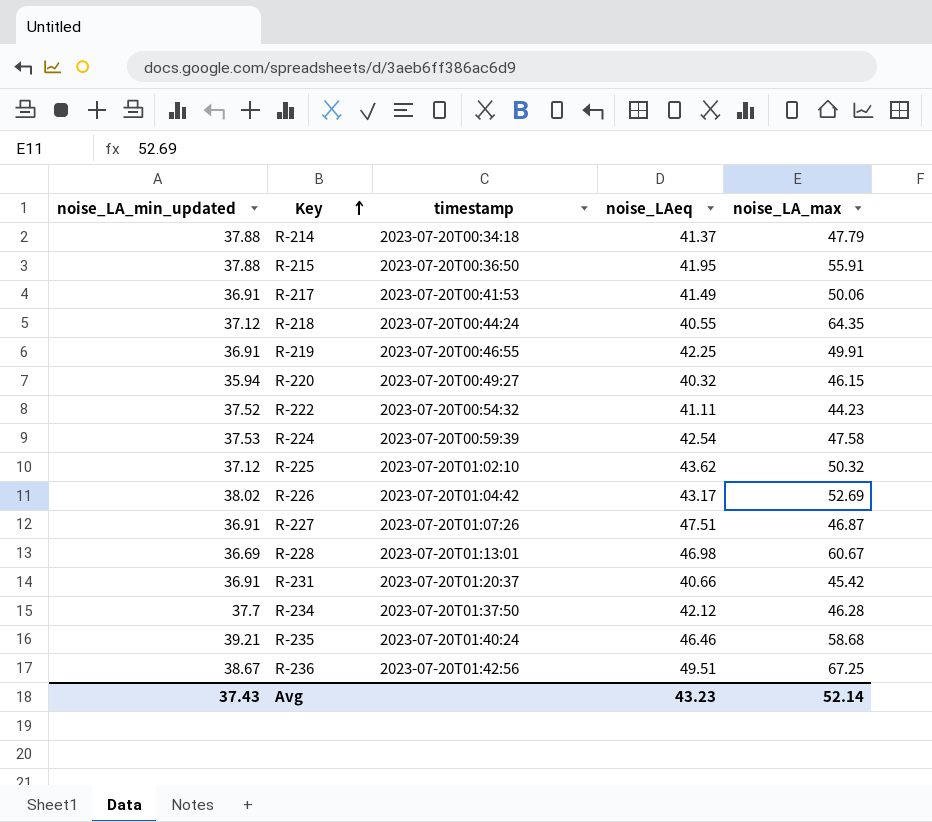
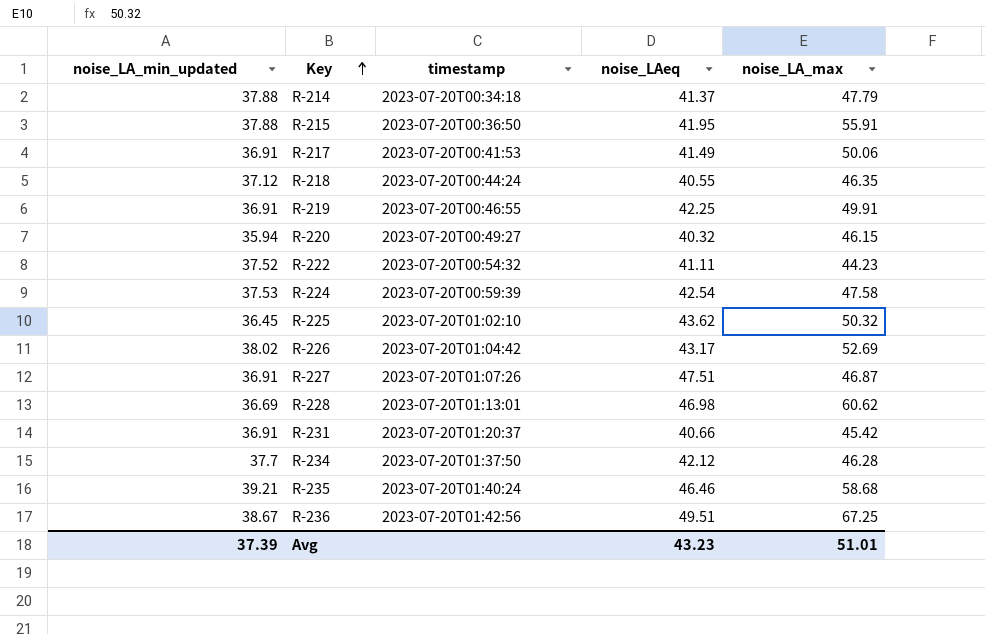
R-218 | noise_LA_max: 64.35 -> 46.35
R-225 | noise_LA_min_updated: 37.12 -> 36.45
R-228 | noise_LA_max: 60.67 -> 60.62
Avg | noise_LA_min_updated: 37.43 -> 37.39
Avg | noise_LA_max: 52.14 -> 51.01

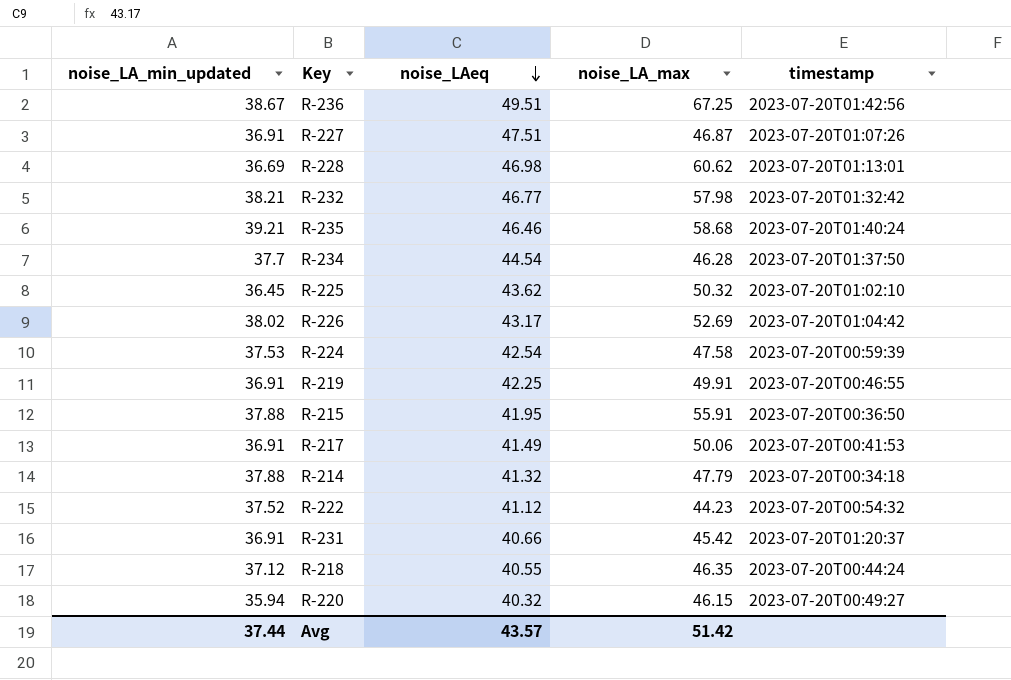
row order: Key ascending -> noise_LAeq descending
column timestamp | position: 3 -> 5
row R-232: none -> 38.21 | 46.77 | 57.98 | 2023-07-20T01:32:42
R-234 | noise_LAeq: 42.12 -> 44.54
R-214 | noise_LAeq: 41.37 -> 41.32
R-222 | noise_LAeq: 41.11 -> 41.12
Avg | noise_LA_min_updated: 37.39 -> 37.44
Avg | noise_LAeq: 43.23 -> 43.57
Avg | noise_LA_max: 51.01 -> 51.42

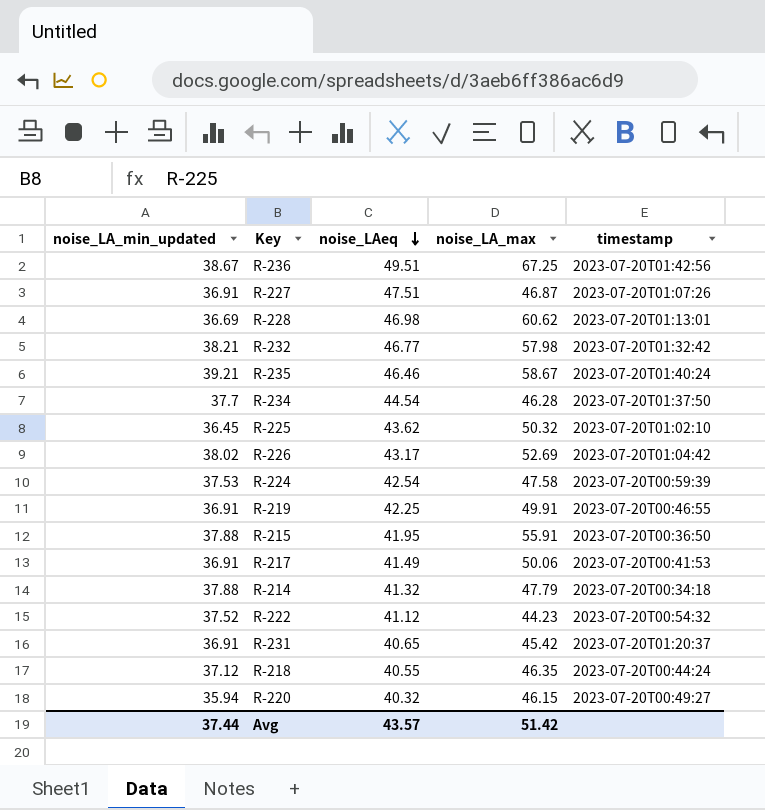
R-235 | noise_LA_max: 58.68 -> 58.67
R-231 | noise_LAeq: 40.66 -> 40.65

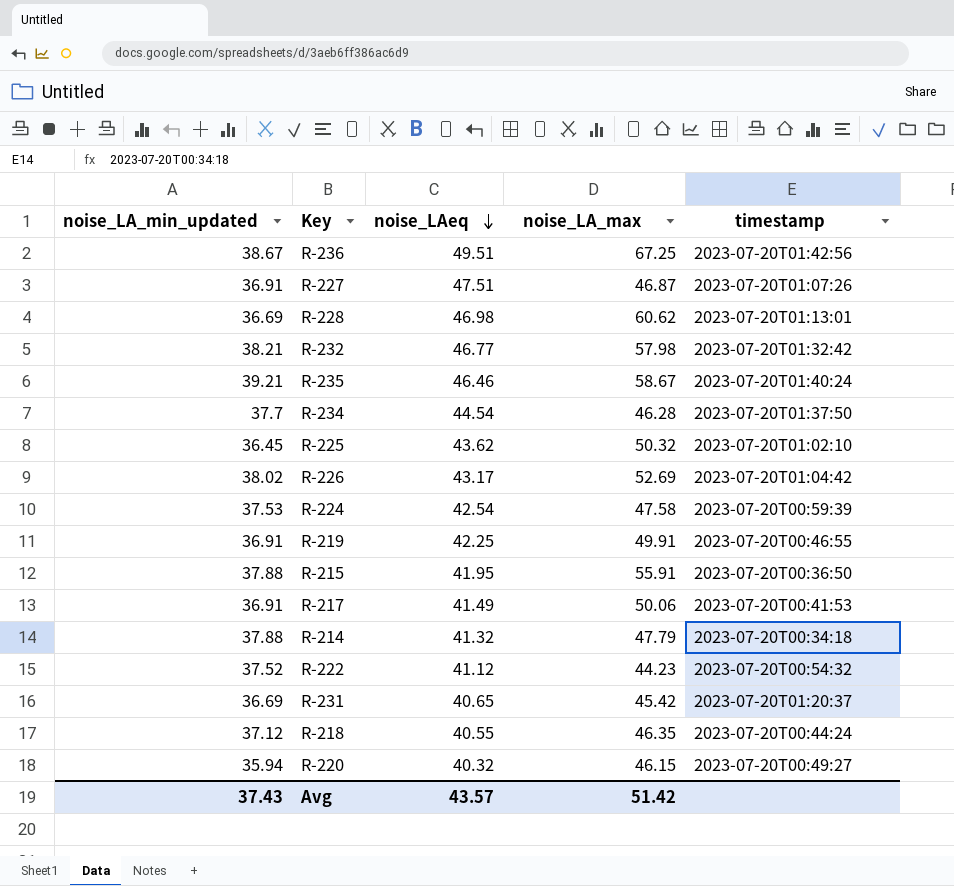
R-231 | noise_LA_min_updated: 36.91 -> 36.69
Avg | noise_LA_min_updated: 37.44 -> 37.43

